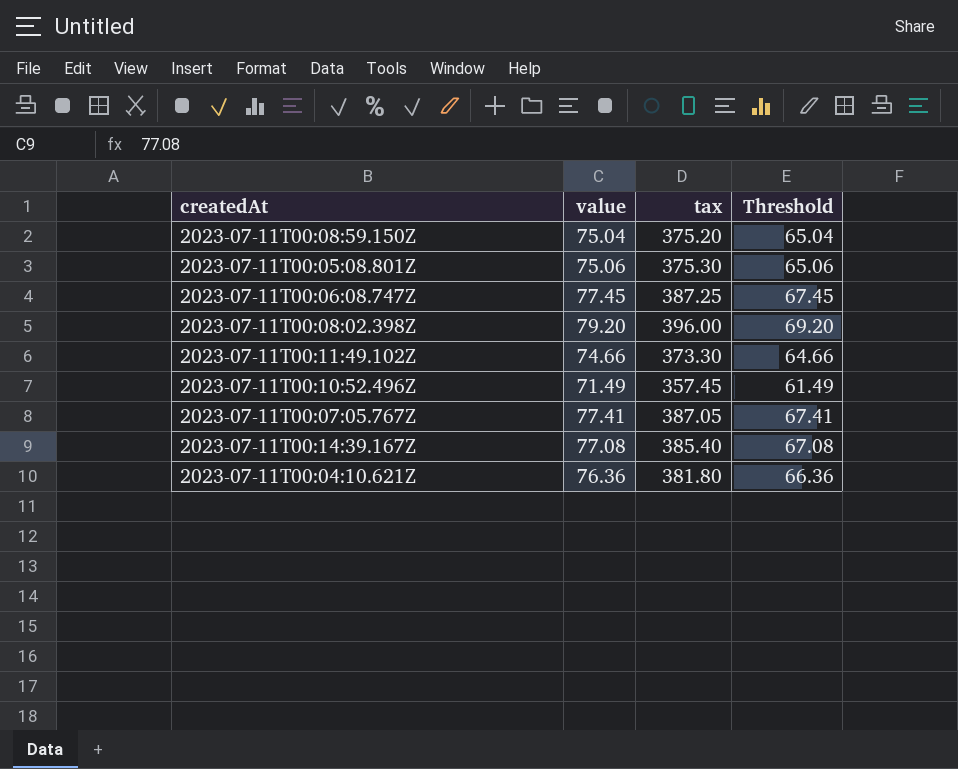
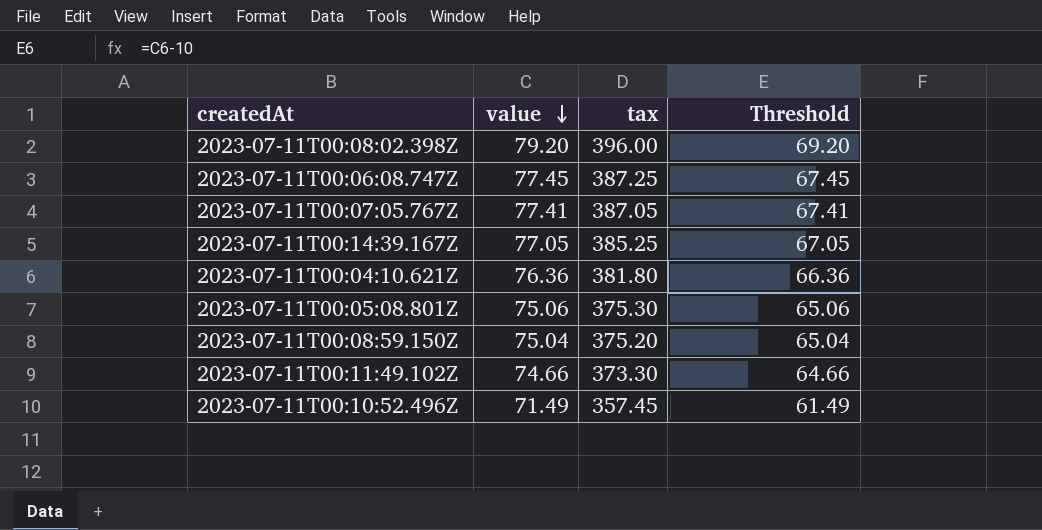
row order: none -> value descending
2023-07-11T00:14:39.167Z | value: 77.08 -> 77.05
2023-07-11T00:14:39.167Z | tax: 385.40 -> 385.25
2023-07-11T00:14:39.167Z | Threshold: 67.08 -> 67.05

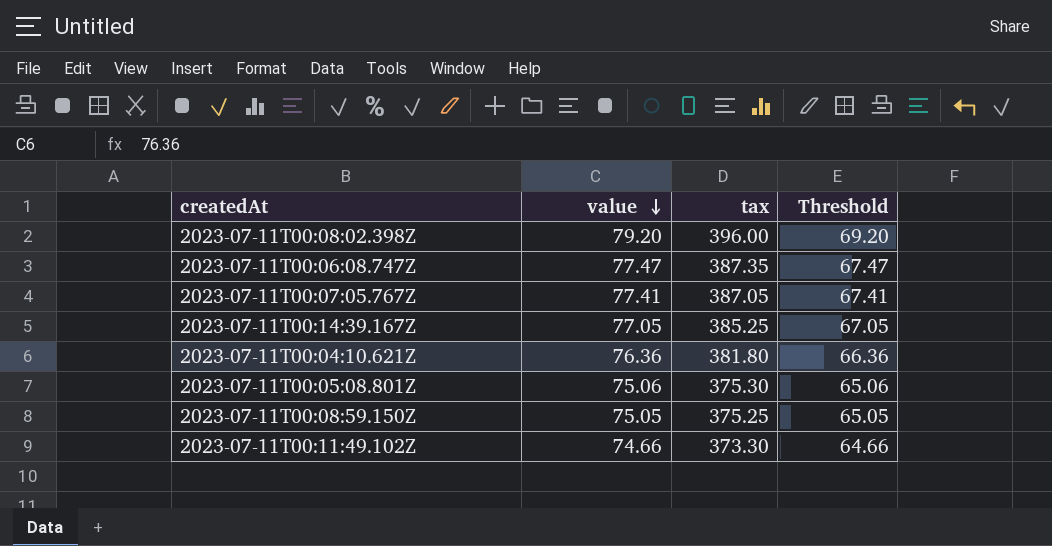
row 2023-07-11T00:10:52.496Z: 71.49 | 357.45 | 61.49 -> none
2023-07-11T00:06:08.747Z | value: 77.45 -> 77.47
2023-07-11T00:06:08.747Z | tax: 387.25 -> 387.35
2023-07-11T00:06:08.747Z | Threshold: 67.45 -> 67.47
2023-07-11T00:08:59.150Z | value: 75.04 -> 75.05
2023-07-11T00:08:59.150Z | tax: 375.20 -> 375.25
2023-07-11T00:08:59.150Z | Threshold: 65.04 -> 65.05

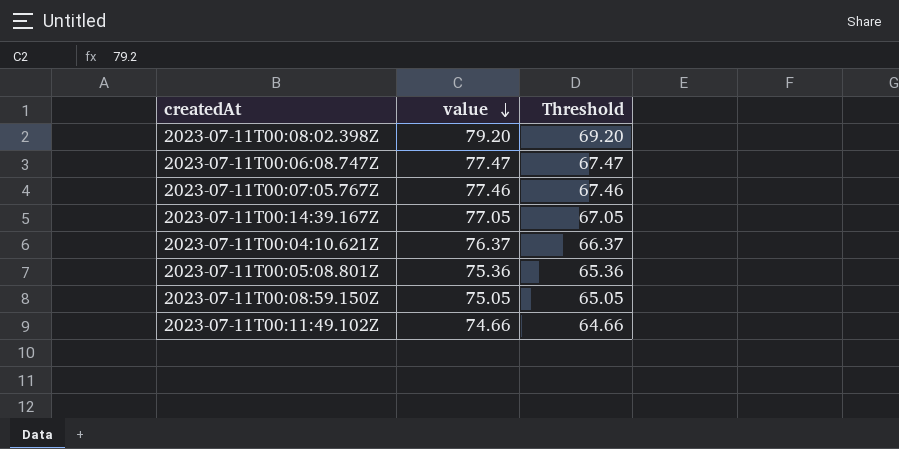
column tax | formula: [value] * 5 -> none
2023-07-11T00:07:05.767Z | value: 77.41 -> 77.46
2023-07-11T00:07:05.767Z | Threshold: 67.41 -> 67.46
2023-07-11T00:04:10.621Z | value: 76.36 -> 76.37
2023-07-11T00:04:10.621Z | Threshold: 66.36 -> 66.37
2023-07-11T00:05:08.801Z | value: 75.06 -> 75.36
2023-07-11T00:05:08.801Z | Threshold: 65.06 -> 65.36

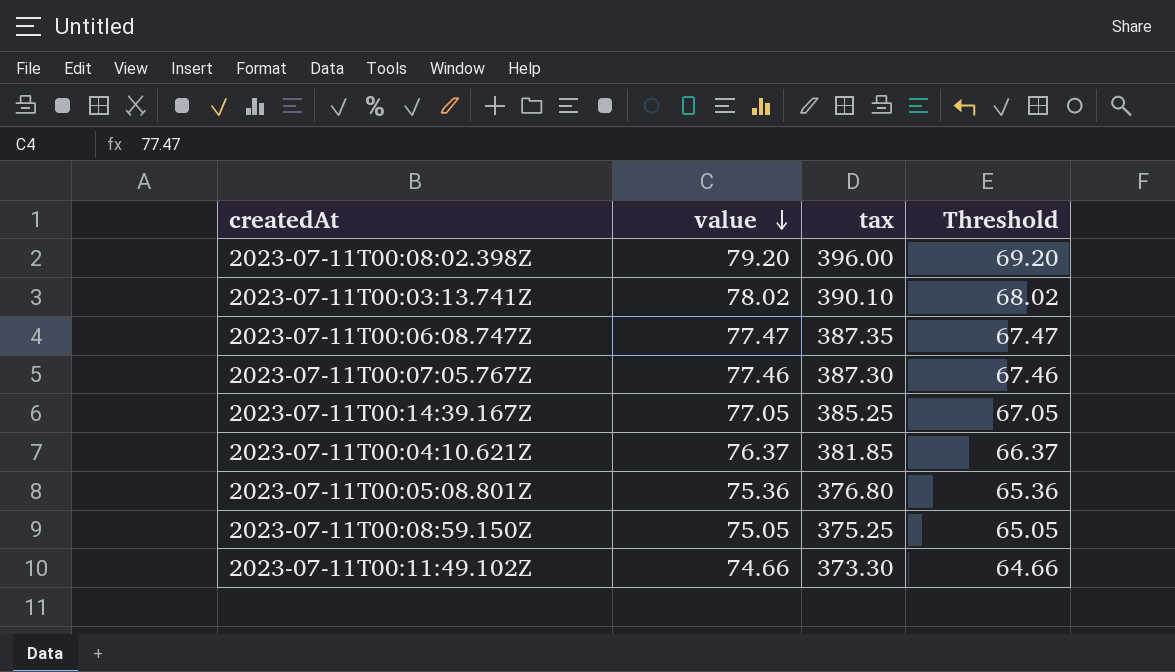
column tax | formula: none -> [value] * 5
row 2023-07-11T00:03:13.741Z: none -> 78.02 | 390.10 | 68.02

